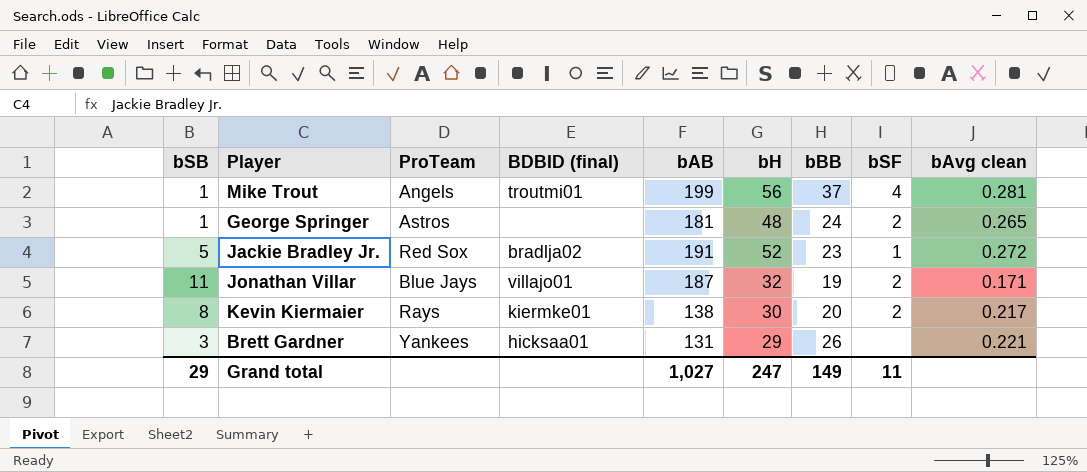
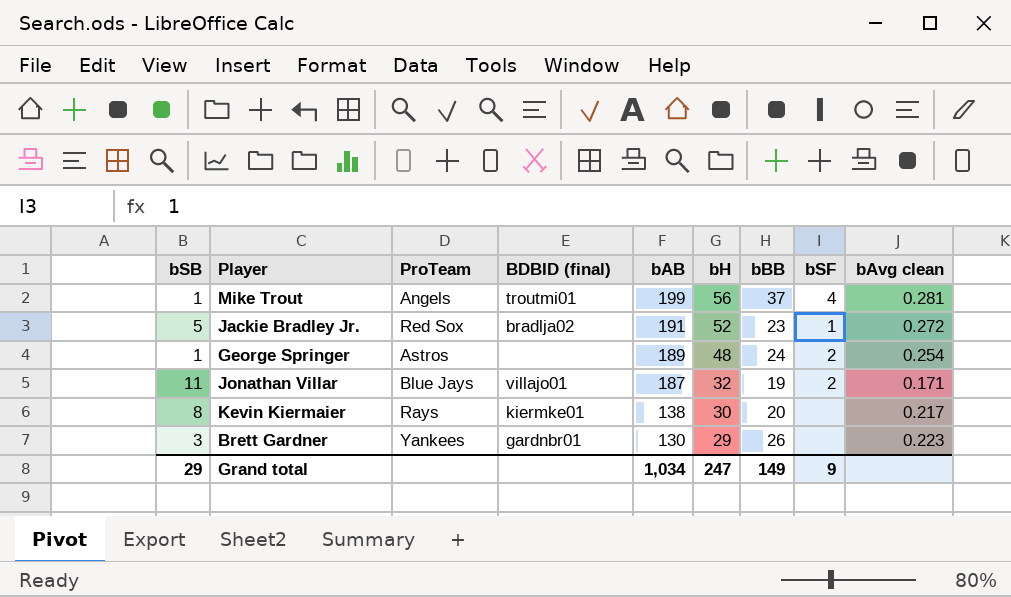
row order: none -> bAB descending
George Springer | bAB: 181 -> 189
George Springer | bAvg clean: 0.265 -> 0.254
Kevin Kiermaier | bSF: 2 -> none
Brett Gardner | BDBID (final): hicksaa01 -> gardnbr01
Brett Gardner | bAB: 131 -> 130
Brett Gardner | bAvg clean: 0.221 -> 0.223
Grand total | bAB: 1,027 -> 1,034
Grand total | bSF: 11 -> 9

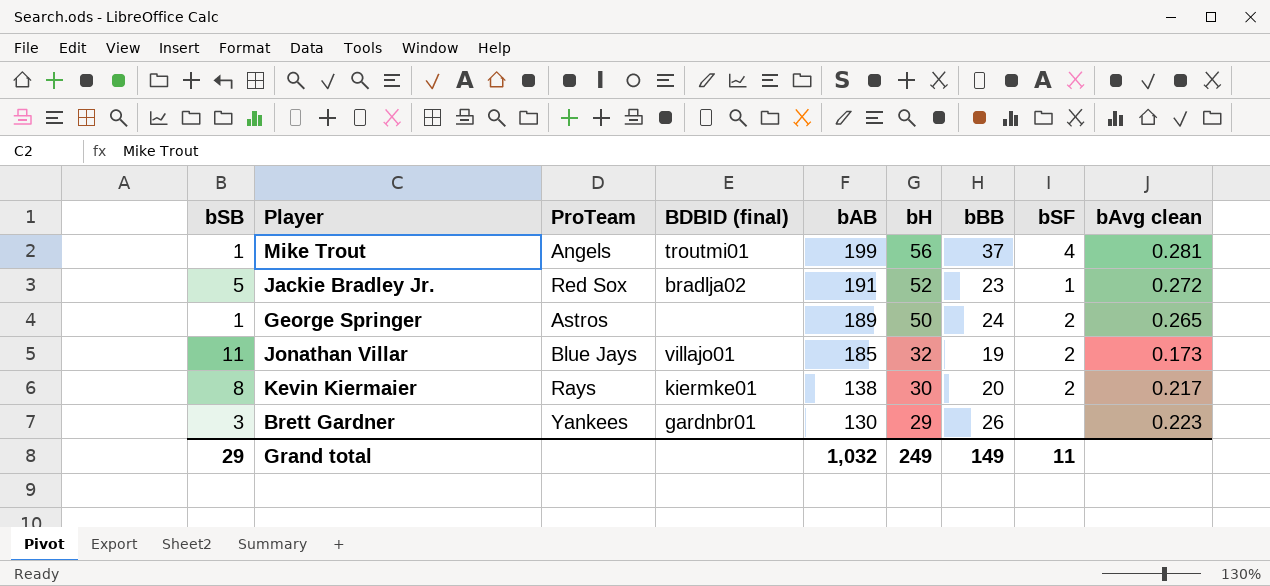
George Springer | bH: 48 -> 50
George Springer | bAvg clean: 0.254 -> 0.265
Jonathan Villar | bAB: 187 -> 185
Jonathan Villar | bAvg clean: 0.171 -> 0.173
Kevin Kiermaier | bSF: none -> 2
Grand total | bAB: 1,034 -> 1,032
Grand total | bH: 247 -> 249
Grand total | bSF: 9 -> 11

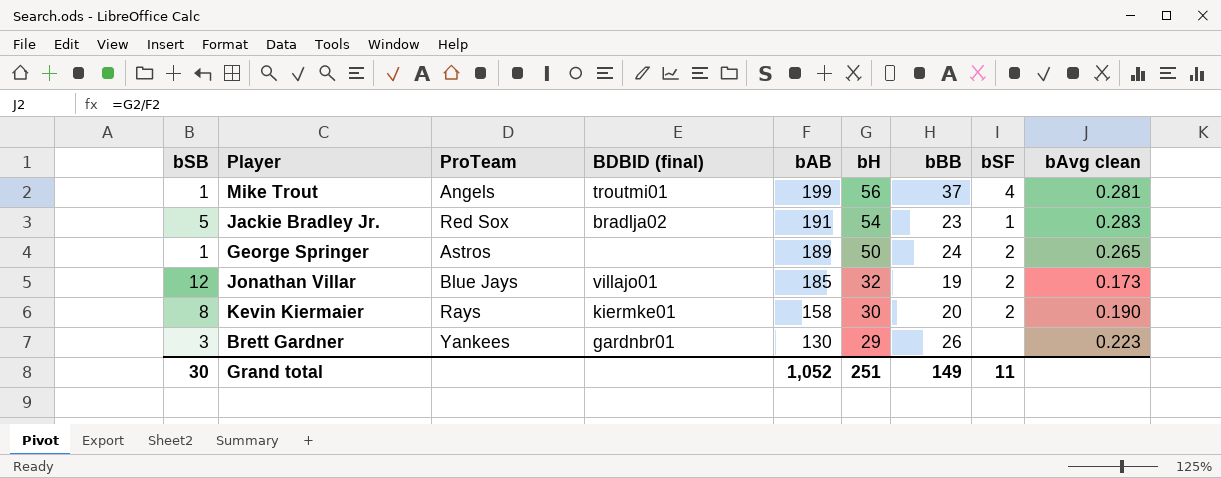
Jackie Bradley Jr. | bH: 52 -> 54
Jackie Bradley Jr. | bAvg clean: 0.272 -> 0.283
Jonathan Villar | bSB: 11 -> 12
Kevin Kiermaier | bAB: 138 -> 158
Kevin Kiermaier | bAvg clean: 0.217 -> 0.190
Grand total | bSB: 29 -> 30
Grand total | bAB: 1,032 -> 1,052
Grand total | bH: 249 -> 251

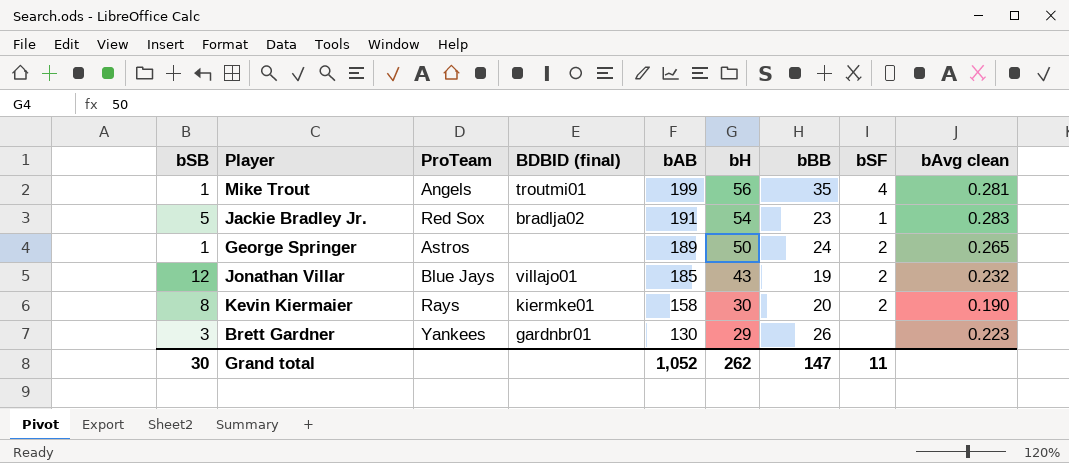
Mike Trout | bBB: 37 -> 35
Jonathan Villar | bH: 32 -> 43
Jonathan Villar | bAvg clean: 0.173 -> 0.232
Grand total | bH: 251 -> 262
Grand total | bBB: 149 -> 147

